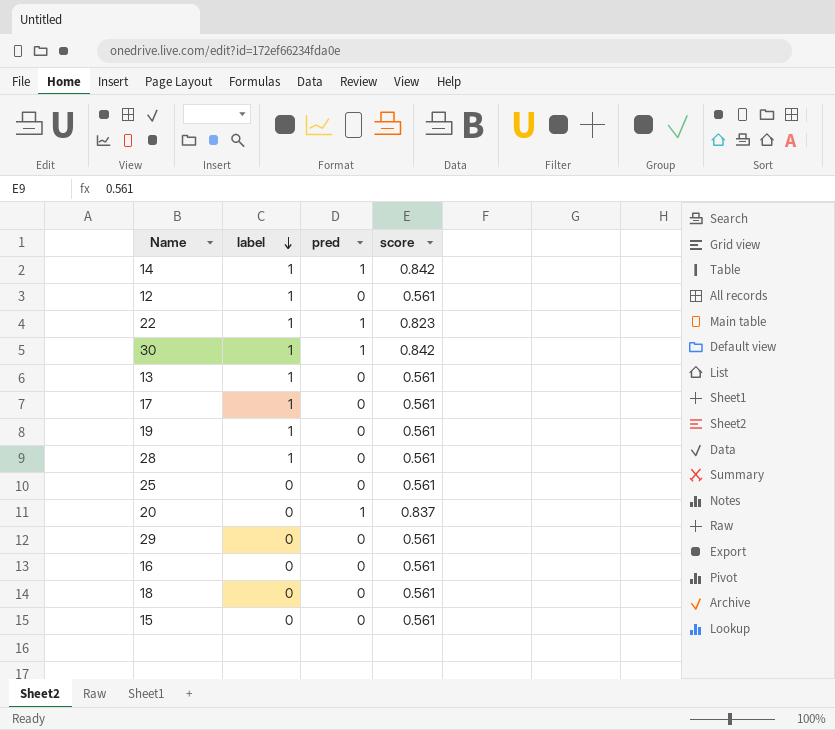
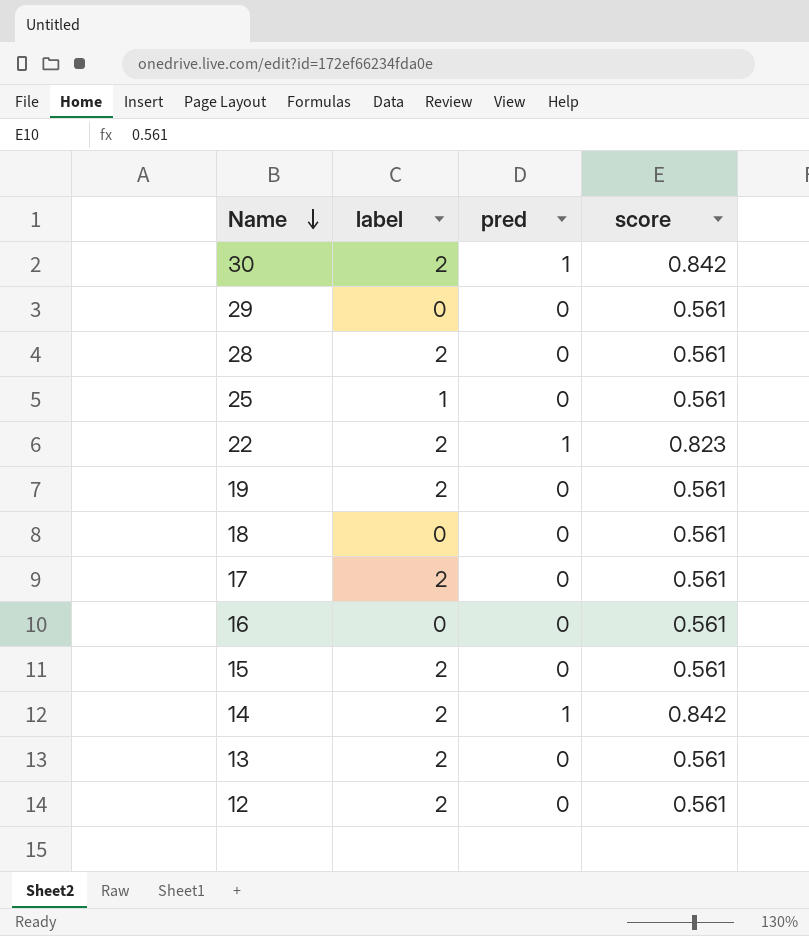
row order: label descending -> Name descending
row 20: 0 | 1 | 0.837 -> none
30 | label: 1 -> 2
28 | label: 1 -> 2
25 | label: 0 -> 1
22 | label: 1 -> 2
19 | label: 1 -> 2
17 | label: 1 -> 2
15 | label: 0 -> 2
14 | label: 1 -> 2
13 | label: 1 -> 2
12 | label: 1 -> 2

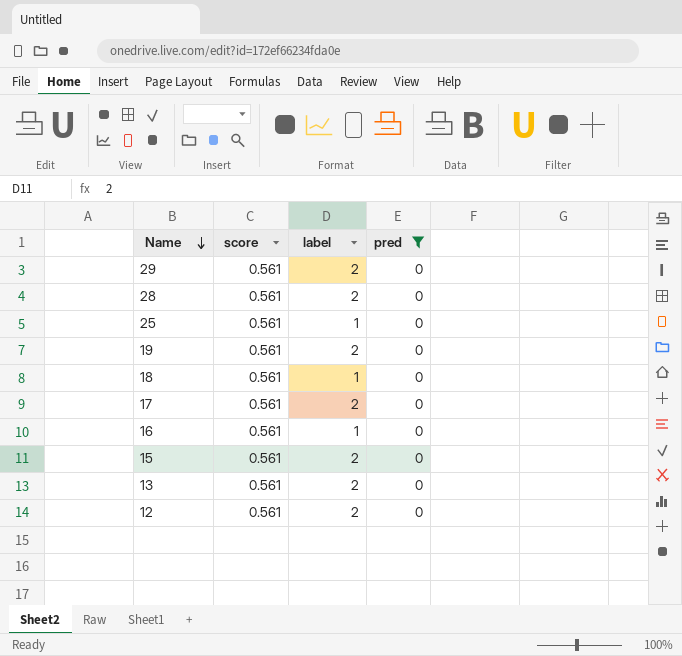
filter: none -> pred = 0
column score | position: 4 -> 2
29 | label: 0 -> 2
18 | label: 0 -> 1
16 | label: 0 -> 1

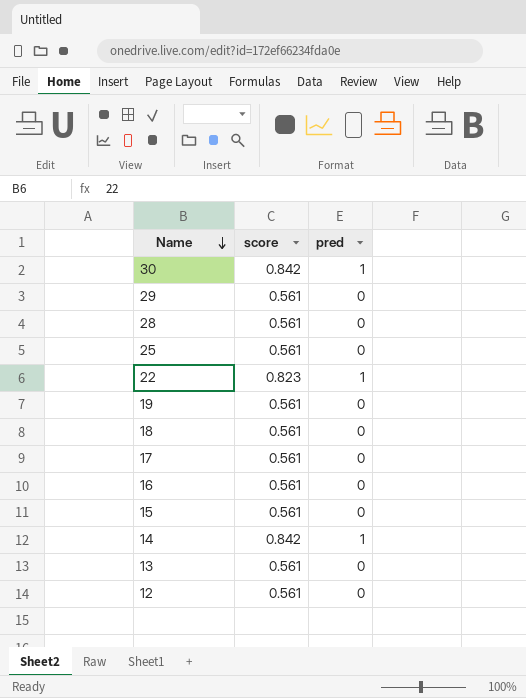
filter: pred = 0 -> none
column label | position: 3 -> none

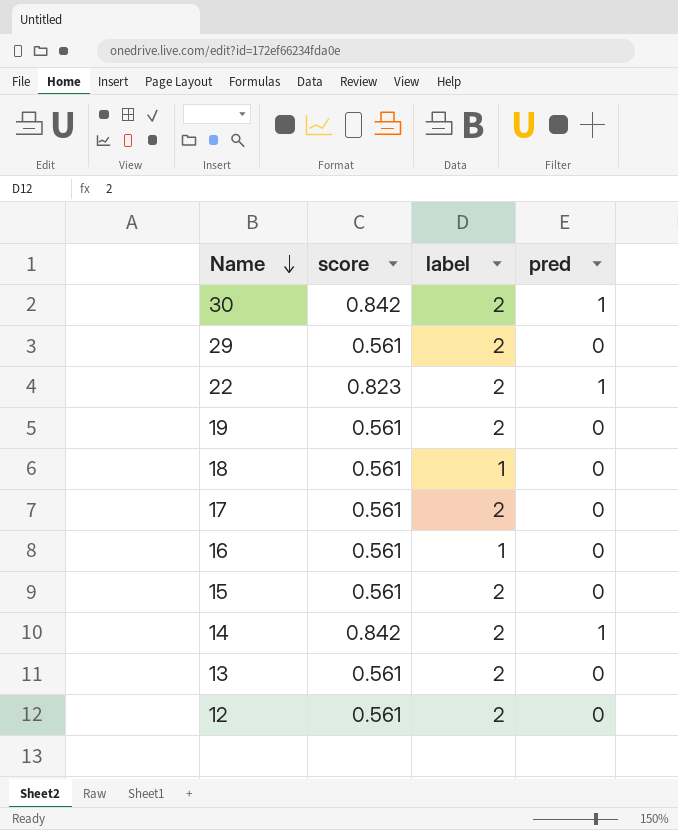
column label | position: none -> 3
row 28: 0.561 | 0 -> none
row 25: 0.561 | 0 -> none

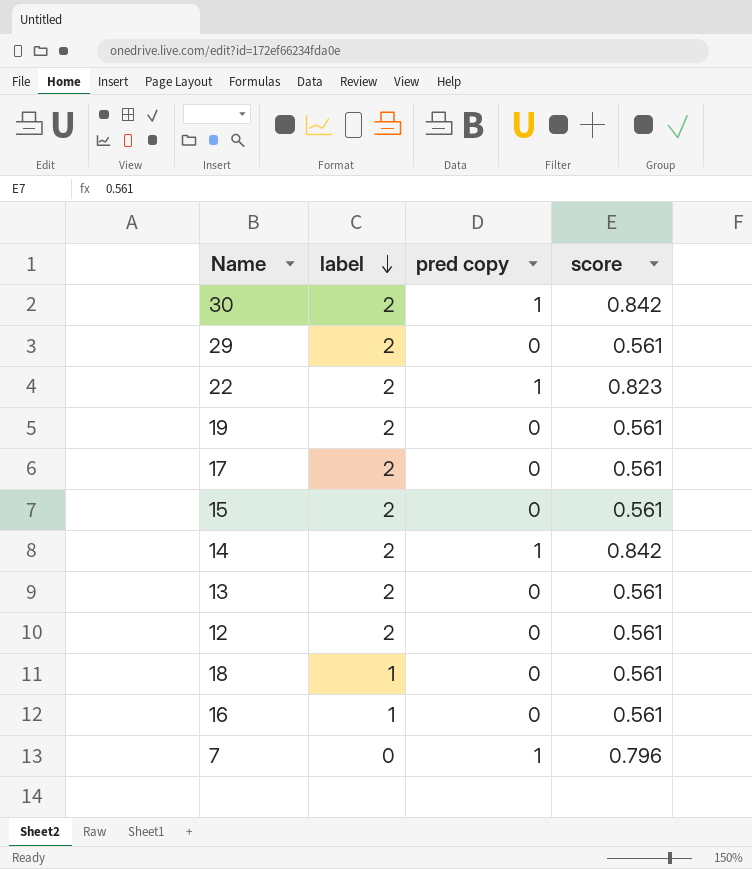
row order: Name descending -> label descending
column name: pred -> pred copy
column score | position: 2 -> 4
row 7: none -> 0 | 1 | 0.796

